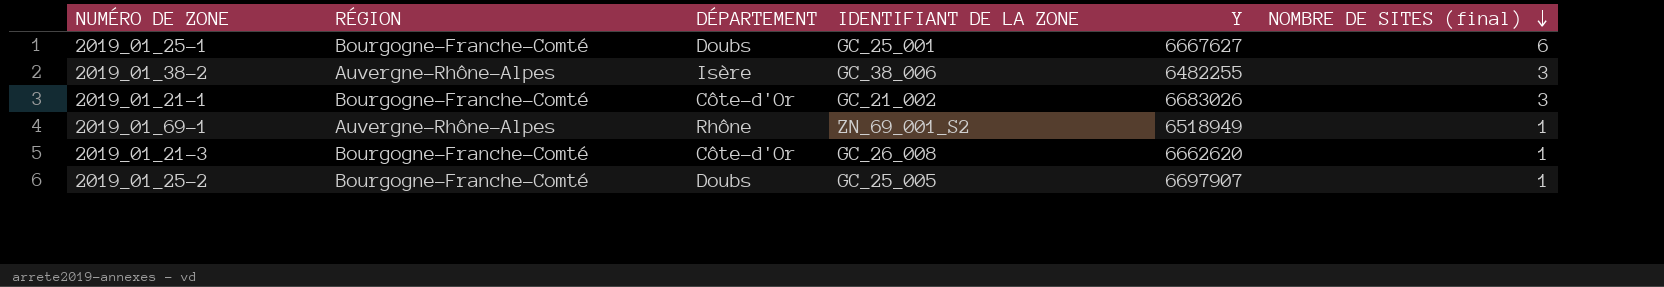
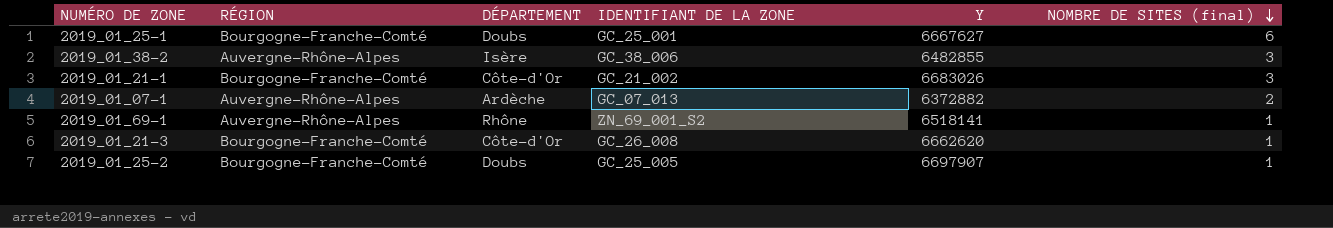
2019_01_38-2 | Y: 6482255 -> 6482855
row 2019_01_07-1: none -> Auvergne-Rhône-Alpes | Ardèche | GC_07_013 | 6372882 | 2
2019_01_69-1 | Y: 6518949 -> 6518141

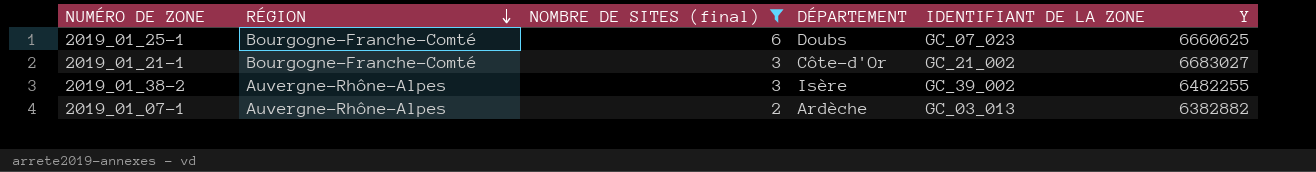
filter: none -> NOMBRE DE SITES (final) != 1
row order: NOMBRE DE SITES (final) descending -> RÉGION descending
column NOMBRE DE SITES (final) | position: 6 -> 3
2019_01_25-1 | IDENTIFIANT DE LA ZONE: GC_25_001 -> GC_07_023
2019_01_25-1 | Y: 6667627 -> 6660625
2019_01_21-1 | Y: 6683026 -> 6683027
2019_01_38-2 | IDENTIFIANT DE LA ZONE: GC_38_006 -> GC_39_002
2019_01_38-2 | Y: 6482855 -> 6482255
2019_01_07-1 | IDENTIFIANT DE LA ZONE: GC_07_013 -> GC_03_013
2019_01_07-1 | Y: 6372882 -> 6382882

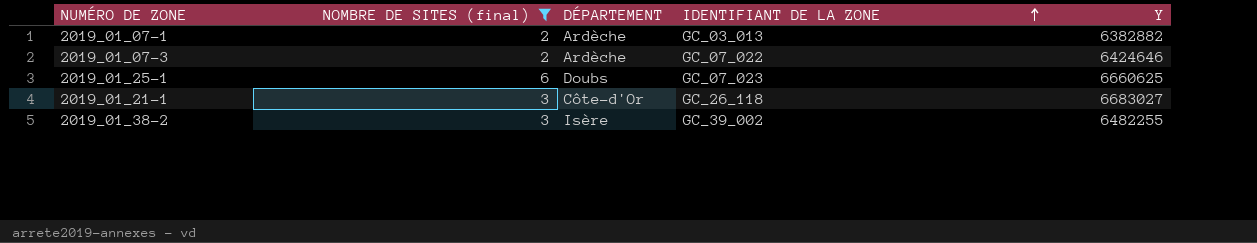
row order: RÉGION descending -> IDENTIFIANT DE LA ZONE ascending
column RÉGION | position: 2 -> none
row 2019_01_07-3: none -> 2 | Ardèche | GC_07_022 | 6424646
2019_01_21-1 | IDENTIFIANT DE LA ZONE: GC_21_002 -> GC_26_118

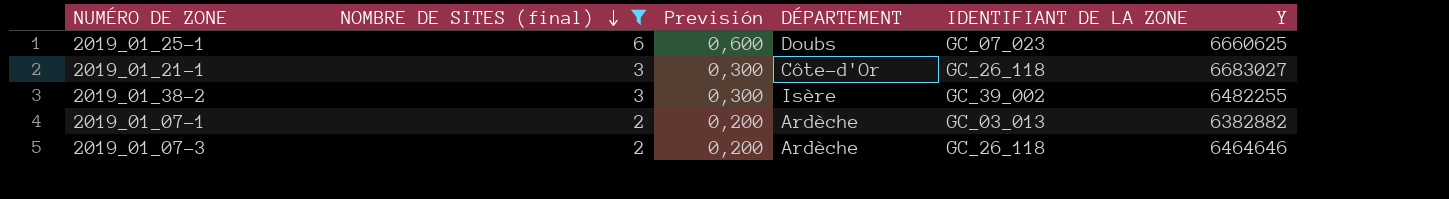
row order: IDENTIFIANT DE LA ZONE ascending -> NOMBRE DE SITES (final) descending
column Previsión | formula: none -> [NOMBRE DE SITES (final)] * 0,1
2019_01_07-3 | IDENTIFIANT DE LA ZONE: GC_07_022 -> GC_26_118
2019_01_07-3 | Y: 6424646 -> 6464646

